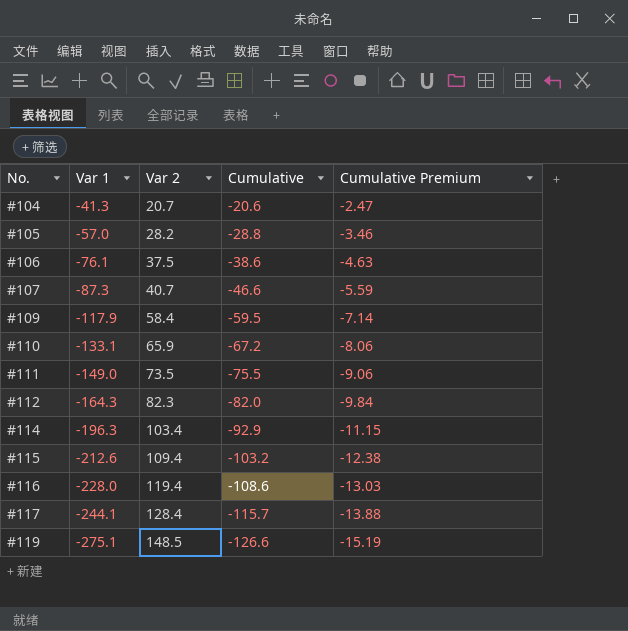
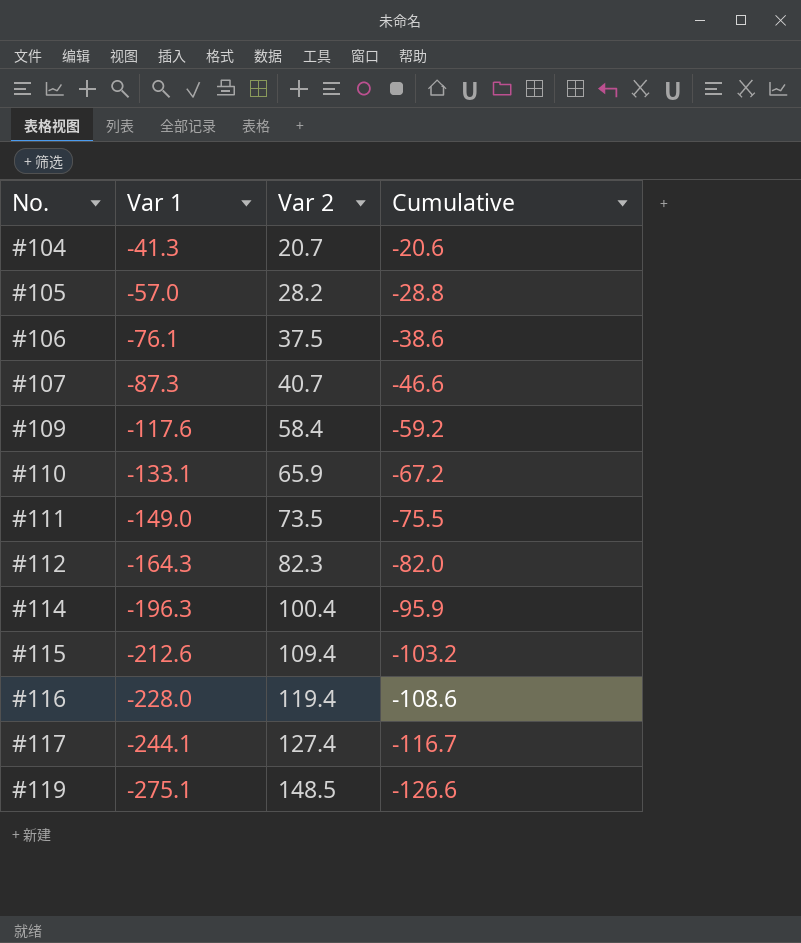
column Cumulative Premium | formula: [Cumulative] * 0.12 -> none
#109 | Var 1: -117.9 -> -117.6
#109 | Cumulative: -59.5 -> -59.2
#114 | Var 2: 103.4 -> 100.4
#114 | Cumulative: -92.9 -> -95.9
#117 | Var 2: 128.4 -> 127.4
#117 | Cumulative: -115.7 -> -116.7

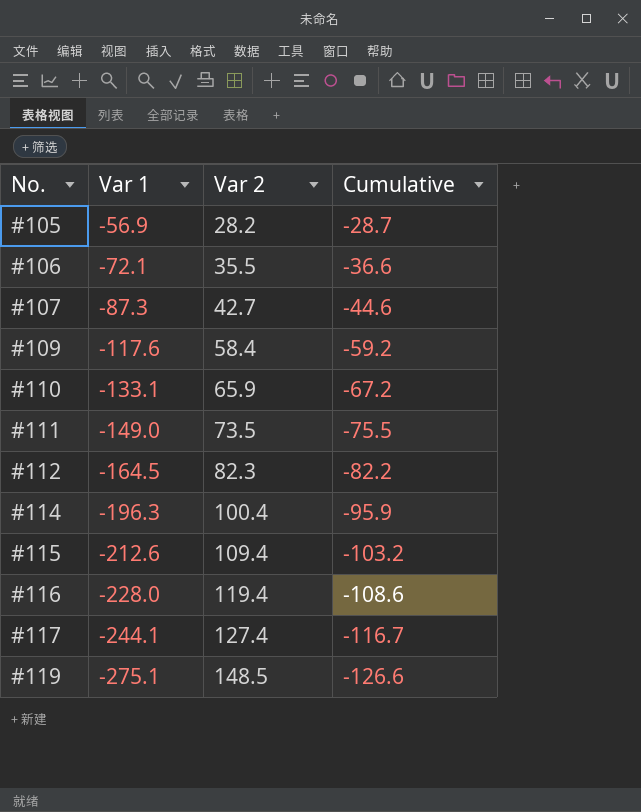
row #104: -41.3 | 20.7 | -20.6 -> none
#105 | Var 1: -57.0 -> -56.9
#105 | Cumulative: -28.8 -> -28.7
#106 | Var 1: -76.1 -> -72.1
#106 | Var 2: 37.5 -> 35.5
#106 | Cumulative: -38.6 -> -36.6
#107 | Var 2: 40.7 -> 42.7
#107 | Cumulative: -46.6 -> -44.6
#112 | Var 1: -164.3 -> -164.5
#112 | Cumulative: -82.0 -> -82.2

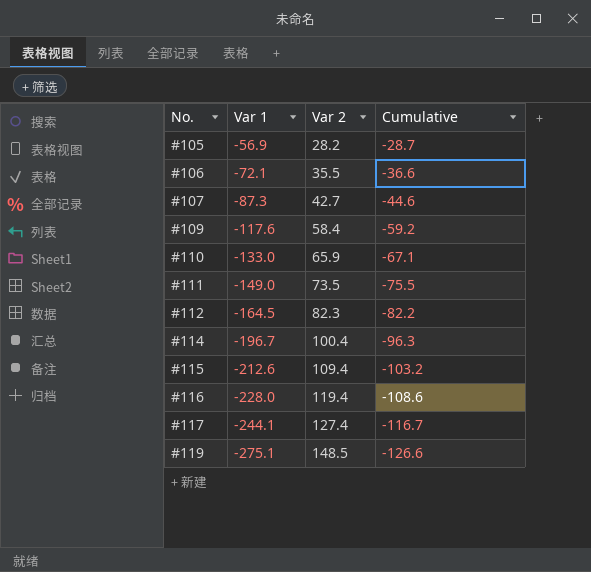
#110 | Var 1: -133.1 -> -133.0
#110 | Cumulative: -67.2 -> -67.1
#114 | Var 1: -196.3 -> -196.7
#114 | Cumulative: -95.9 -> -96.3

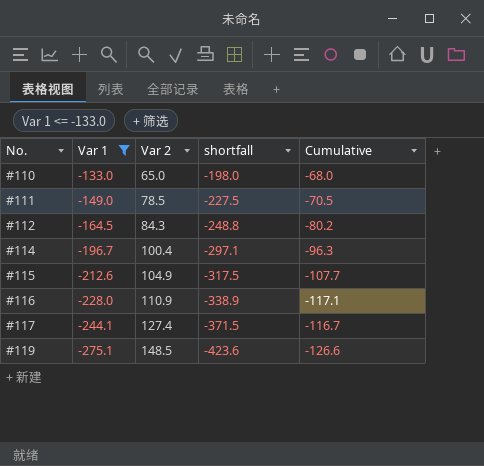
filter: none -> Var 1 <= -133.0
column shortfall | formula: none -> [Var 1] - [Var 2]
#110 | Var 2: 65.9 -> 65.0
#110 | Cumulative: -67.1 -> -68.0
#111 | Var 2: 73.5 -> 78.5
#111 | Cumulative: -75.5 -> -70.5
#112 | Var 2: 82.3 -> 84.3
#112 | Cumulative: -82.2 -> -80.2
#115 | Var 2: 109.4 -> 104.9
#115 | Cumulative: -103.2 -> -107.7
#116 | Var 2: 119.4 -> 110.9
#116 | Cumulative: -108.6 -> -117.1

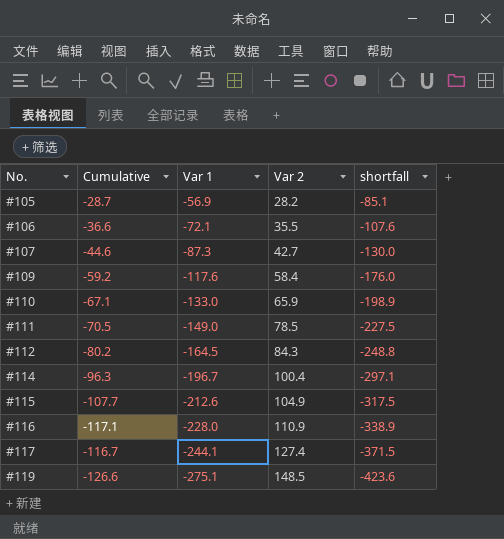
filter: Var 1 <= -133.0 -> none
column Cumulative | position: 5 -> 2
#110 | Cumulative: -68.0 -> -67.1
#110 | Var 2: 65.0 -> 65.9
#110 | shortfall: -198.0 -> -198.9

